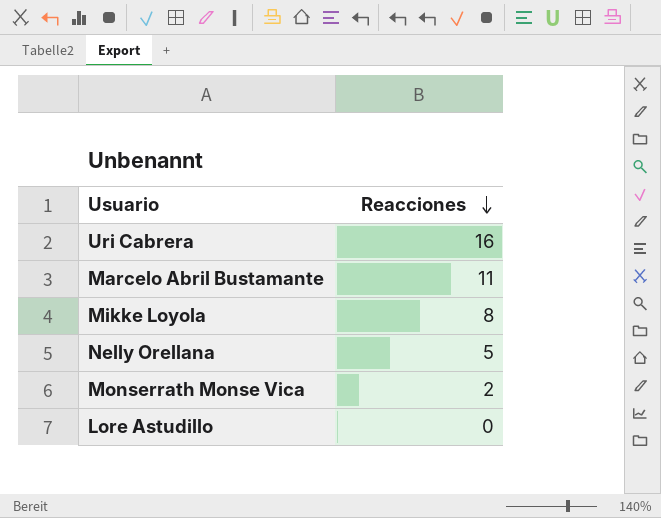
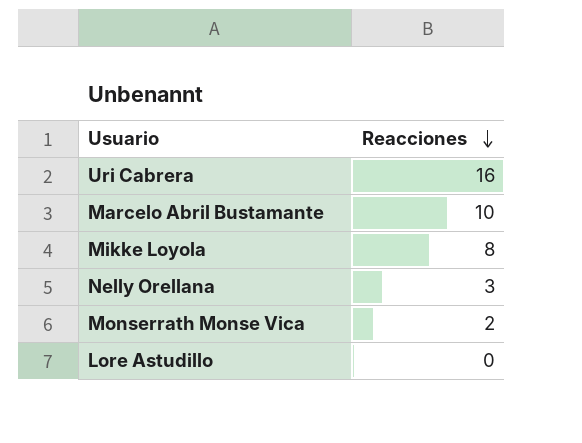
Marcelo Abril Bustamante | Reacciones: 11 -> 10
Nelly Orellana | Reacciones: 5 -> 3

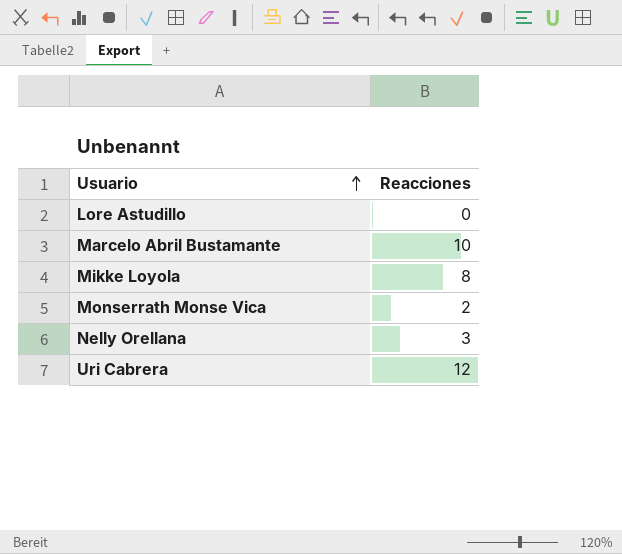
row order: Reacciones descending -> Usuario ascending
Uri Cabrera | Reacciones: 16 -> 12

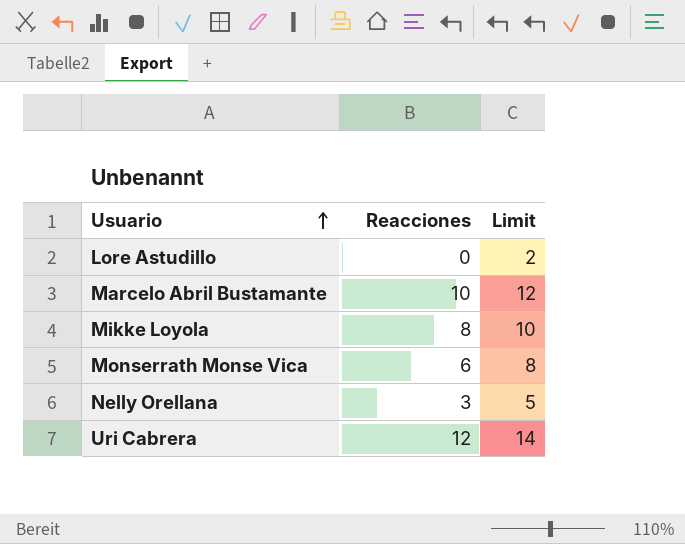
column Limit | formula: none -> [Reacciones] + 2
Monserrath Monse Vica | Reacciones: 2 -> 6

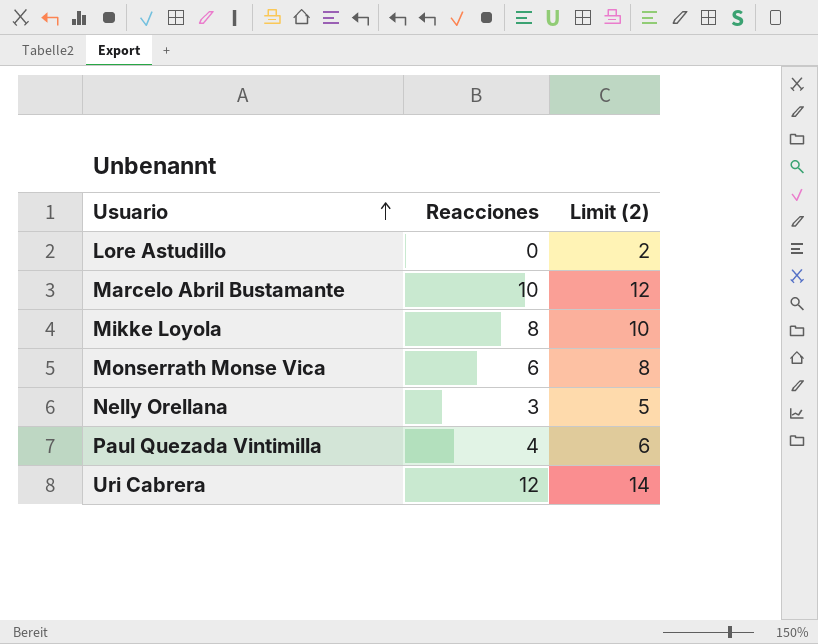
column name: Limit -> Limit (2)
row Paul Quezada Vintimilla: none -> 4 | 6

